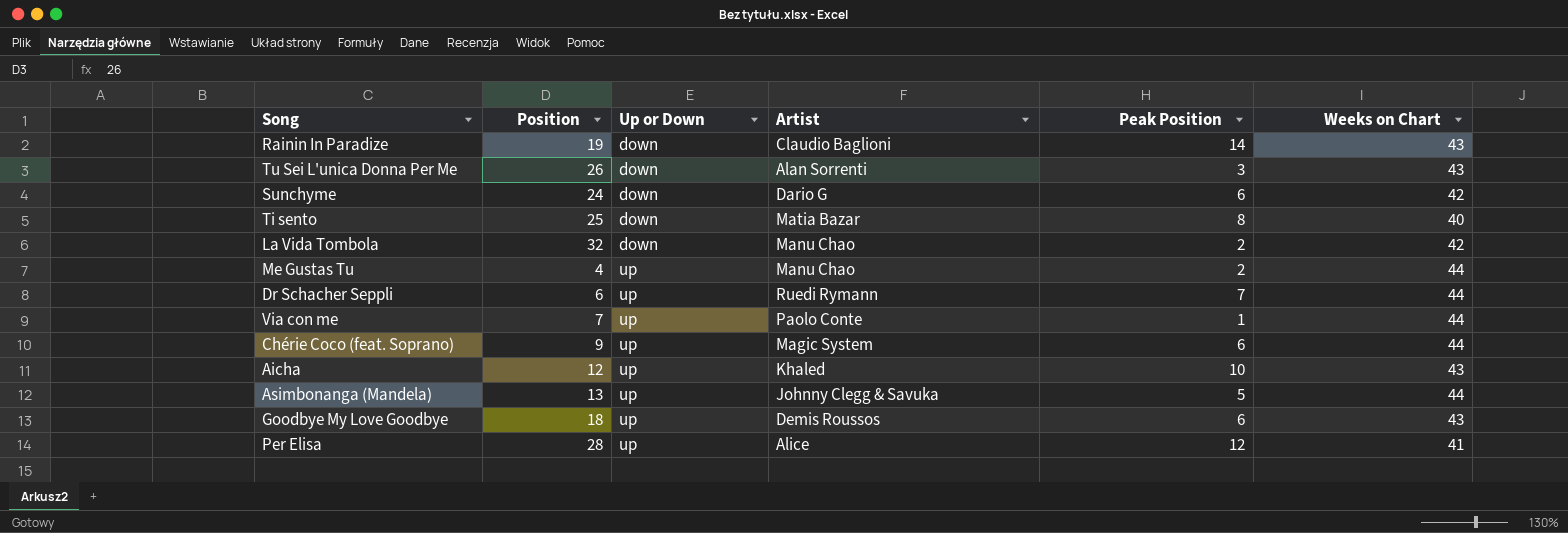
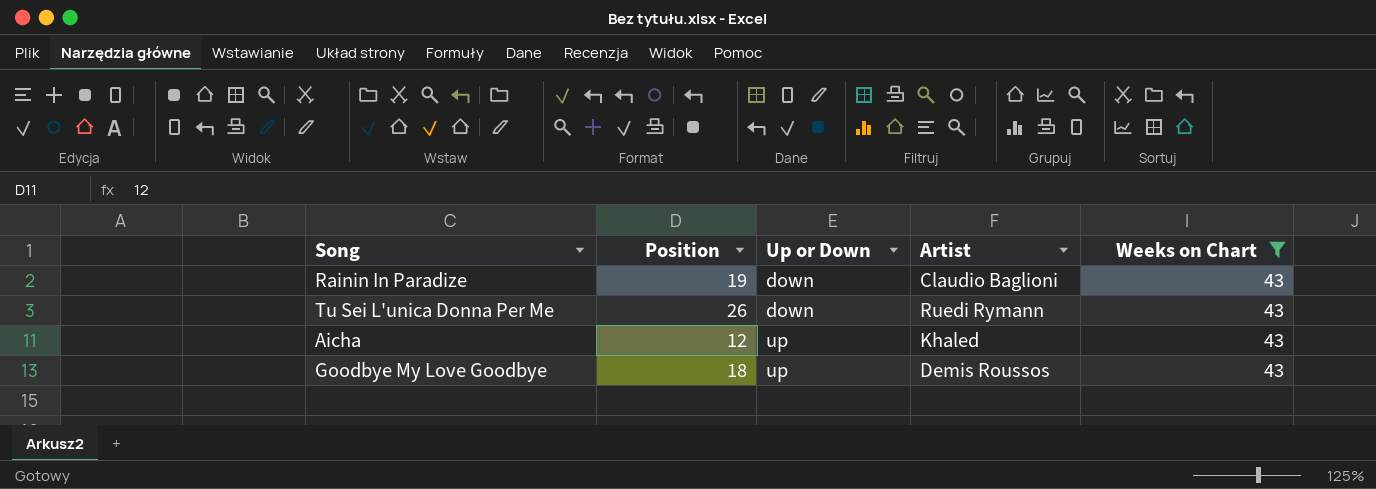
filter: none -> Weeks on Chart = 43
column Peak Position | position: 5 -> none
Tu Sei L'unica Donna Per Me | Artist: Alan Sorrenti -> Ruedi Rymann

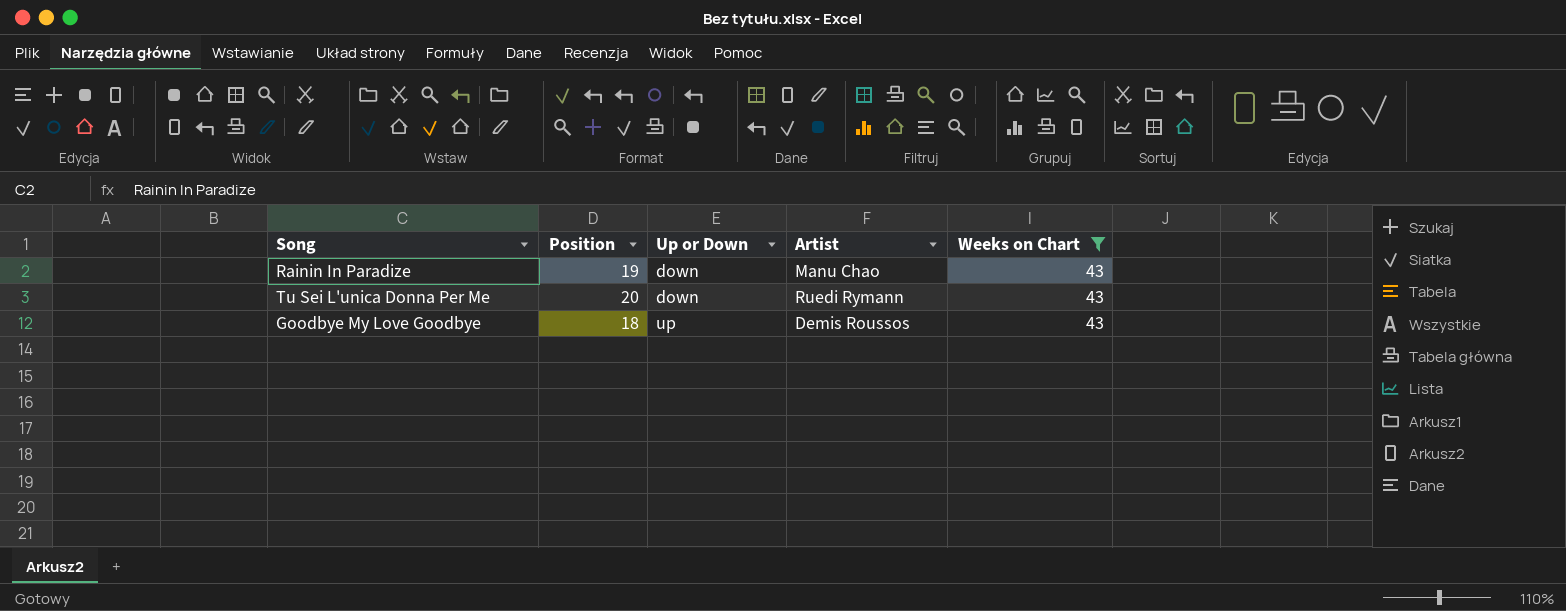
row Aicha: 12 | up | Khaled | 43 -> none
Rainin In Paradize | Artist: Claudio Baglioni -> Manu Chao
Tu Sei L'unica Donna Per Me | Position: 26 -> 20

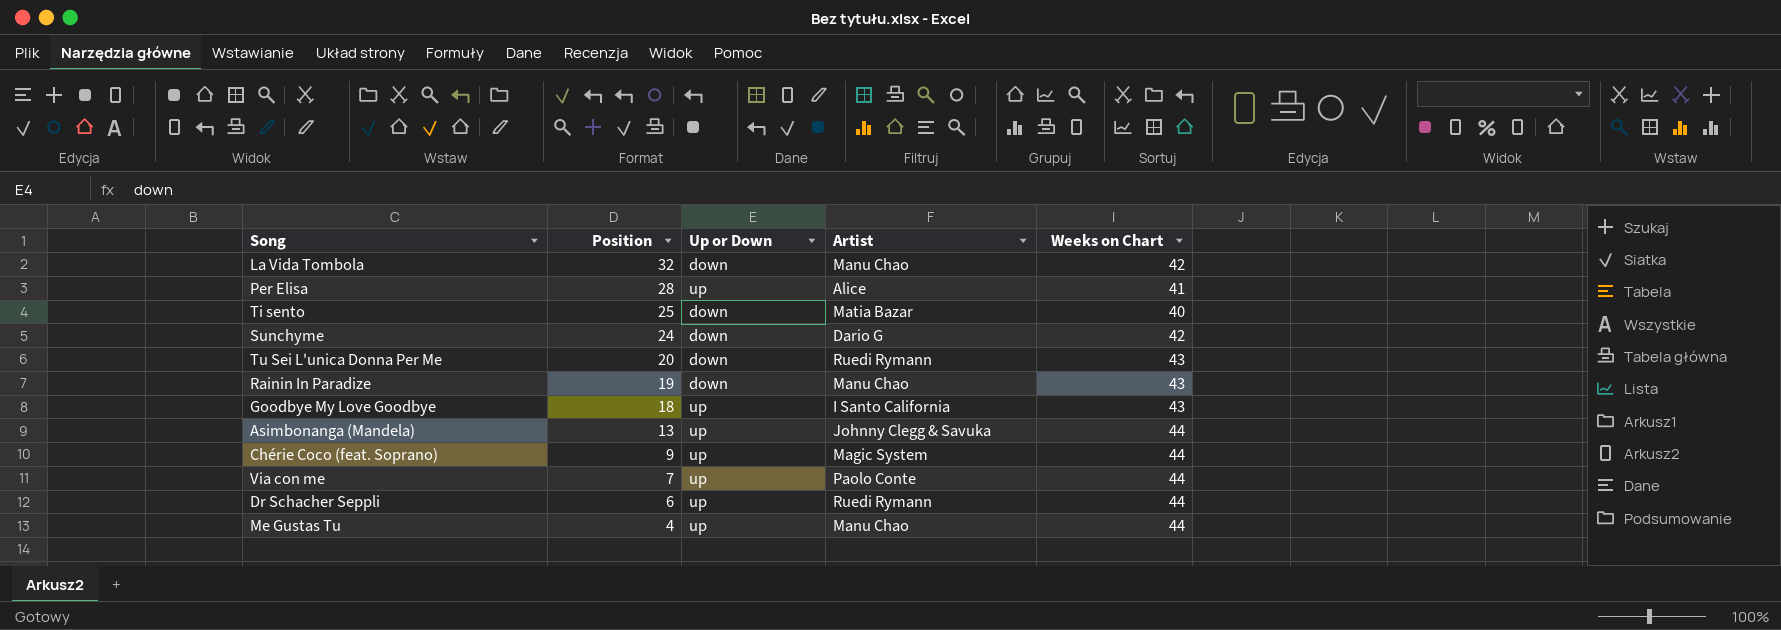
filter: Weeks on Chart = 43 -> none
row order: Up or Down ascending -> Position descending
Goodbye My Love Goodbye | Artist: Demis Roussos -> I Santo California

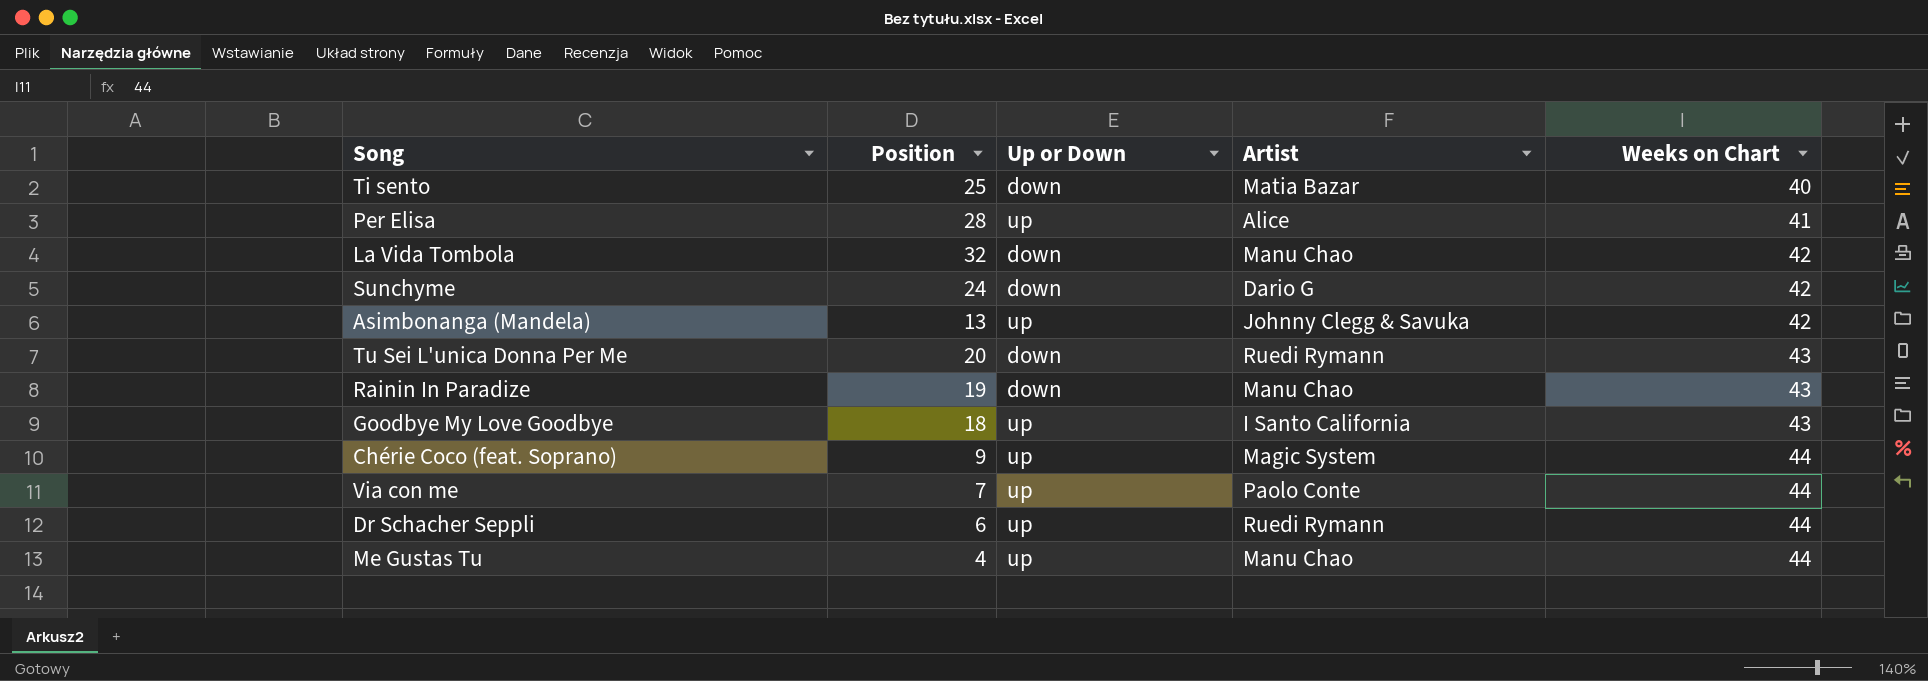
row order: Position descending -> Weeks on Chart ascending
Asimbonanga (Mandela) | Weeks on Chart: 44 -> 42

